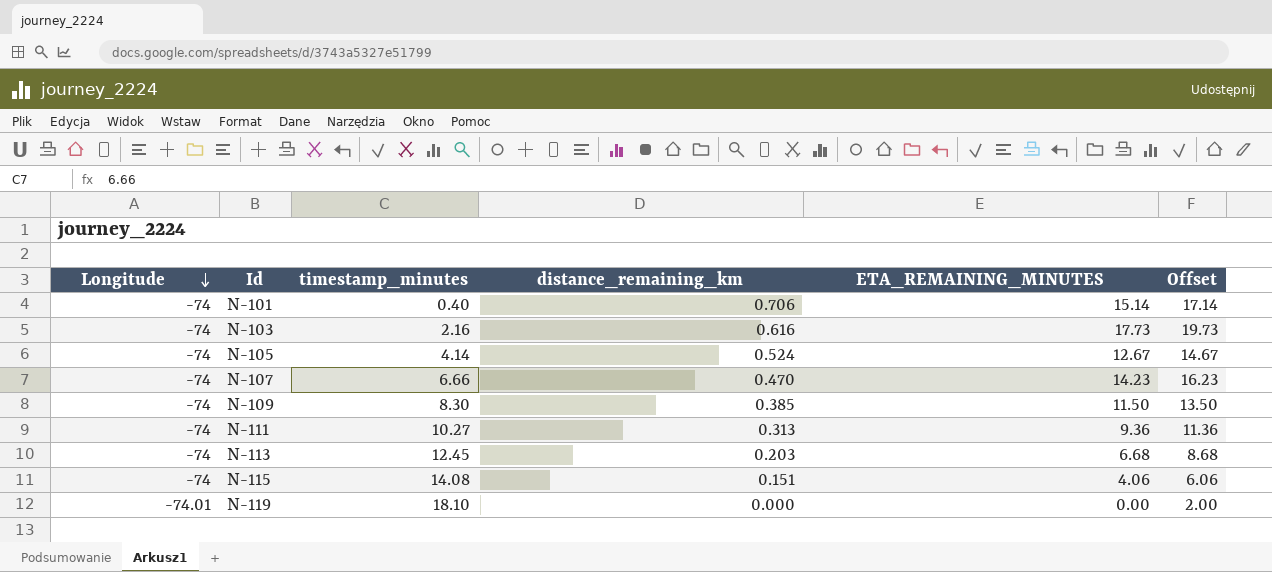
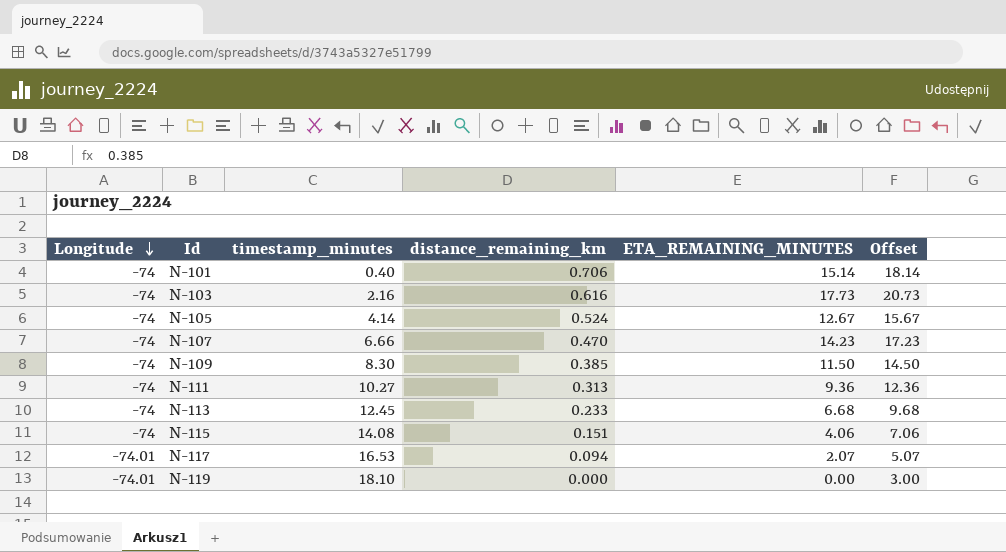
column Offset | formula: [ETA_REMAINING_MINUTES] + 2 -> [ETA_REMAINING_MINUTES] + 3
N-113 | distance_remaining_km: 0.203 -> 0.233
row N-117: none -> -74.01 | 16.53 | 0.094 | 2.07 | 5.07

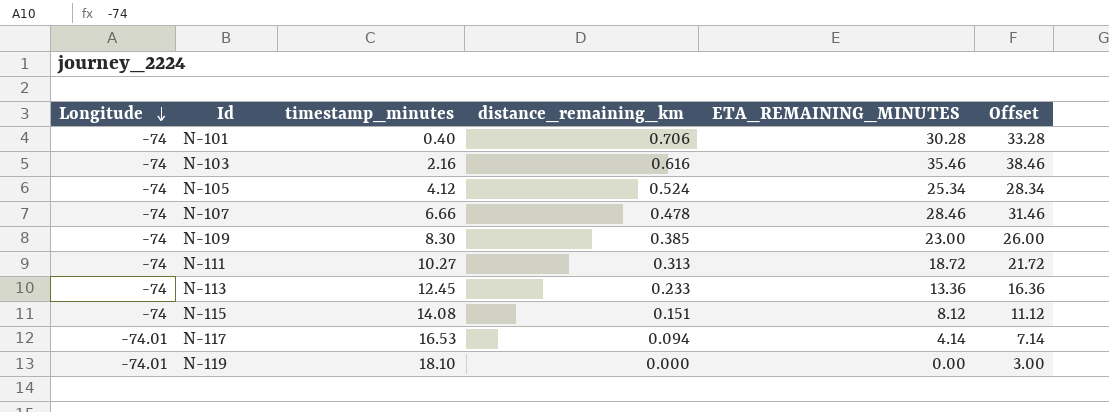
N-101 | ETA_REMAINING_MINUTES: 15.14 -> 30.28
N-101 | Offset: 18.14 -> 33.28
N-103 | ETA_REMAINING_MINUTES: 17.73 -> 35.46
N-103 | Offset: 20.73 -> 38.46
N-105 | timestamp_minutes: 4.14 -> 4.12
N-105 | ETA_REMAINING_MINUTES: 12.67 -> 25.34
N-105 | Offset: 15.67 -> 28.34
N-107 | distance_remaining_km: 0.470 -> 0.478
N-107 | ETA_REMAINING_MINUTES: 14.23 -> 28.46
N-107 | Offset: 17.23 -> 31.46
N-109 | ETA_REMAINING_MINUTES: 11.50 -> 23.00
N-109 | Offset: 14.50 -> 26.00
N-111 | ETA_REMAINING_MINUTES: 9.36 -> 18.72
N-111 | Offset: 12.36 -> 21.72
N-113 | ETA_REMAINING_MINUTES: 6.68 -> 13.36
N-113 | Offset: 9.68 -> 16.36
N-115 | ETA_REMAINING_MINUTES: 4.06 -> 8.12
N-115 | Offset: 7.06 -> 11.12
N-117 | ETA_REMAINING_MINUTES: 2.07 -> 4.14
N-117 | Offset: 5.07 -> 7.14

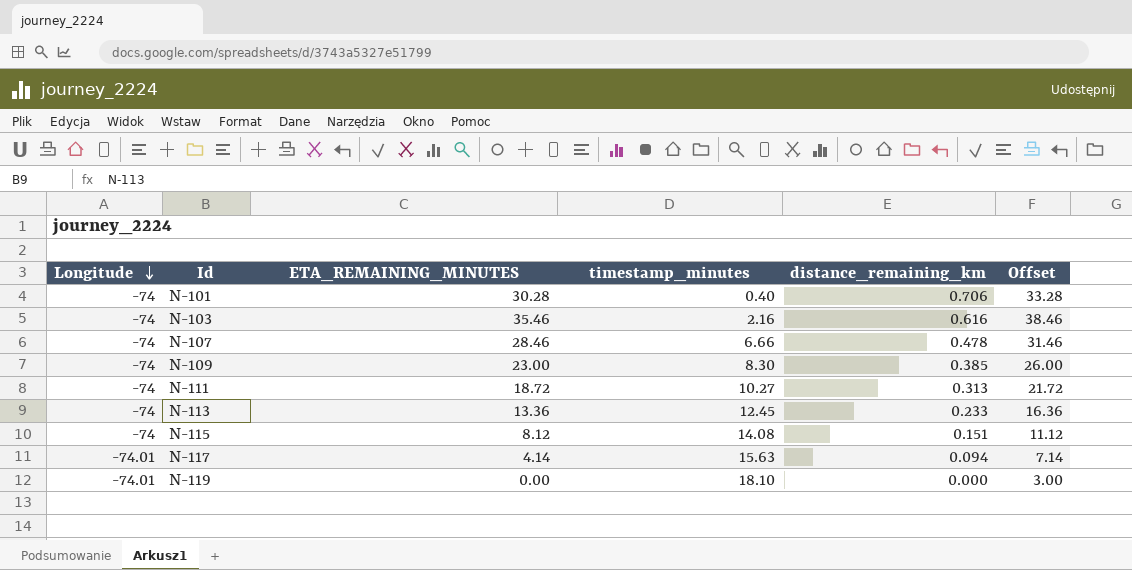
column ETA_REMAINING_MINUTES | position: 5 -> 3
row N-105: -74 | 4.12 | 0.524 | 25.34 | 28.34 -> none
N-117 | timestamp_minutes: 16.53 -> 15.63

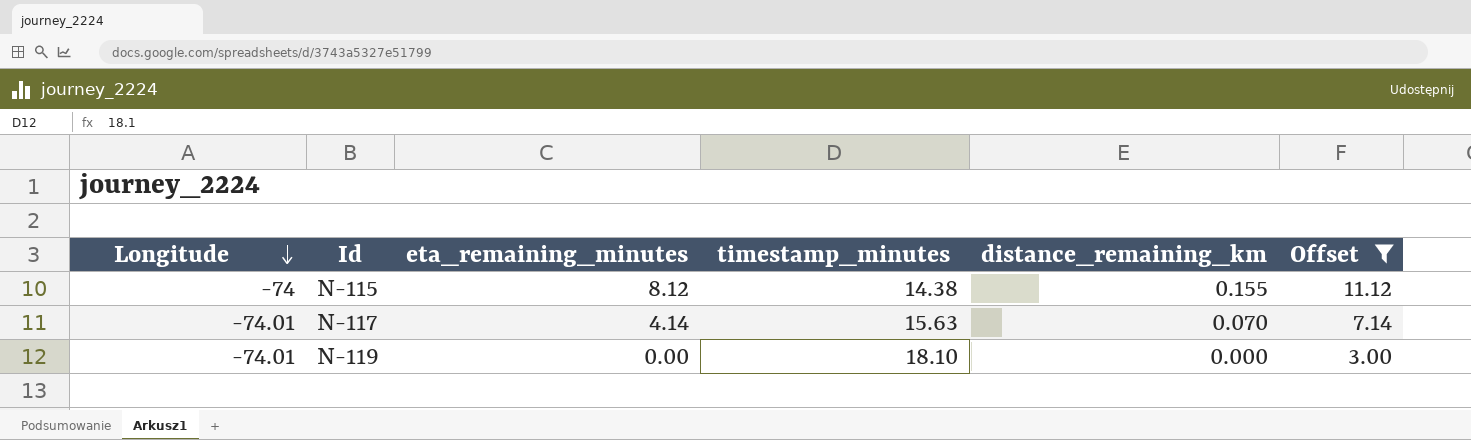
filter: none -> Offset <= 11.12
column name: ETA_REMAINING_MINUTES -> eta_remaining_minutes
N-115 | timestamp_minutes: 14.08 -> 14.38
N-115 | distance_remaining_km: 0.151 -> 0.155
N-117 | distance_remaining_km: 0.094 -> 0.070

